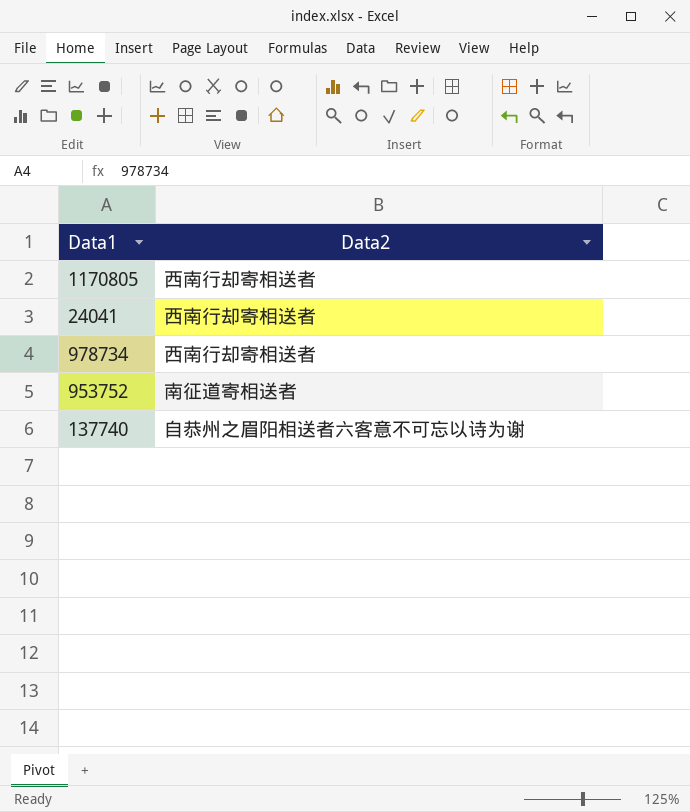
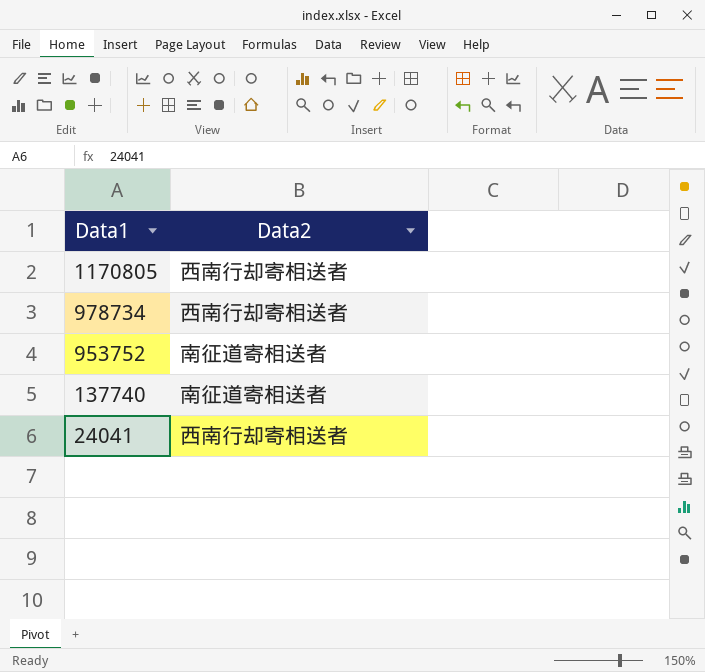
row order: none -> Data1 descending
137740 | Data2: 自恭州之眉阳相送者六客意不可忘以诗为谢 -> 南征道寄相送者

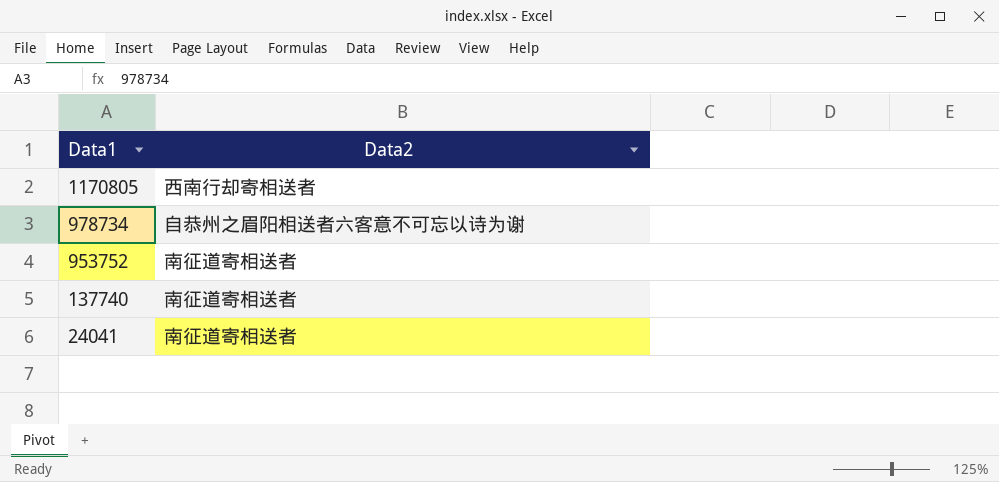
978734 | Data2: 西南行却寄相送者 -> 自恭州之眉阳相送者六客意不可忘以诗为谢
24041 | Data2: 西南行却寄相送者 -> 南征道寄相送者

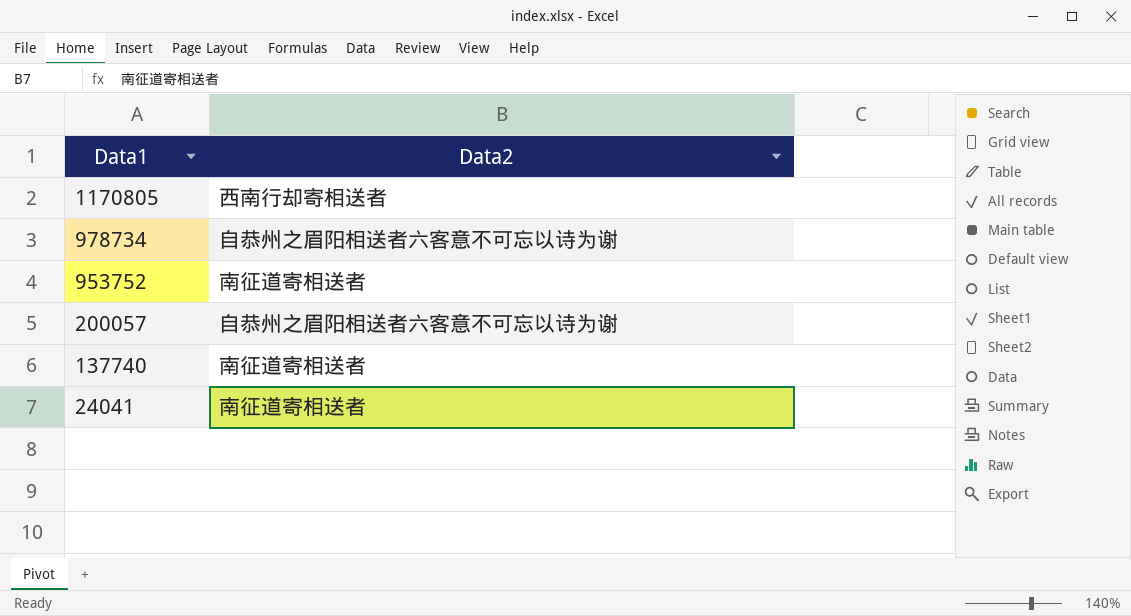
row 200057: none -> 自恭州之眉阳相送者六客意不可忘以诗为谢

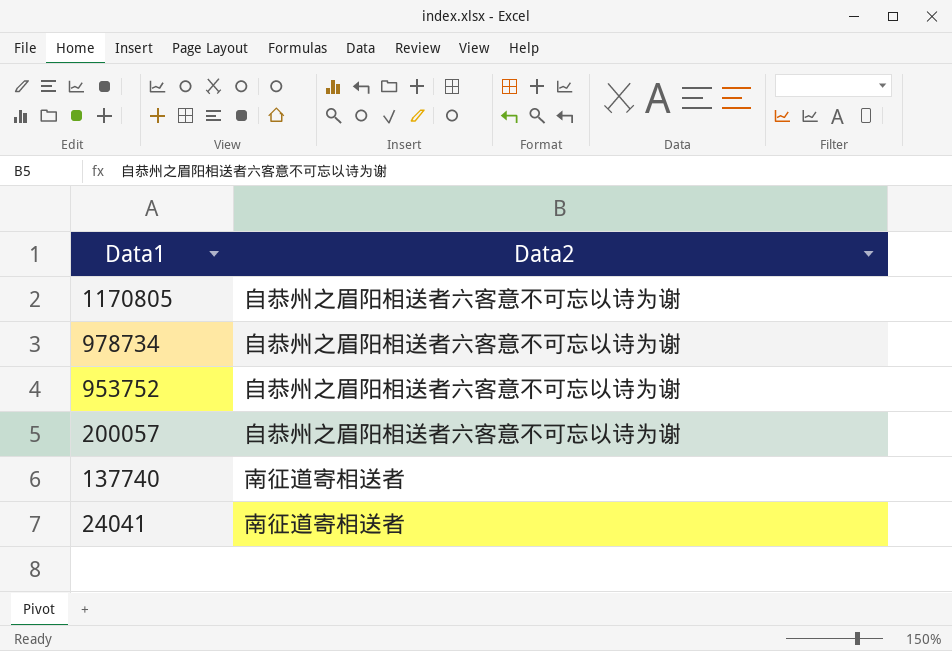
1170805 | Data2: 西南行却寄相送者 -> 自恭州之眉阳相送者六客意不可忘以诗为谢
953752 | Data2: 南征道寄相送者 -> 自恭州之眉阳相送者六客意不可忘以诗为谢

